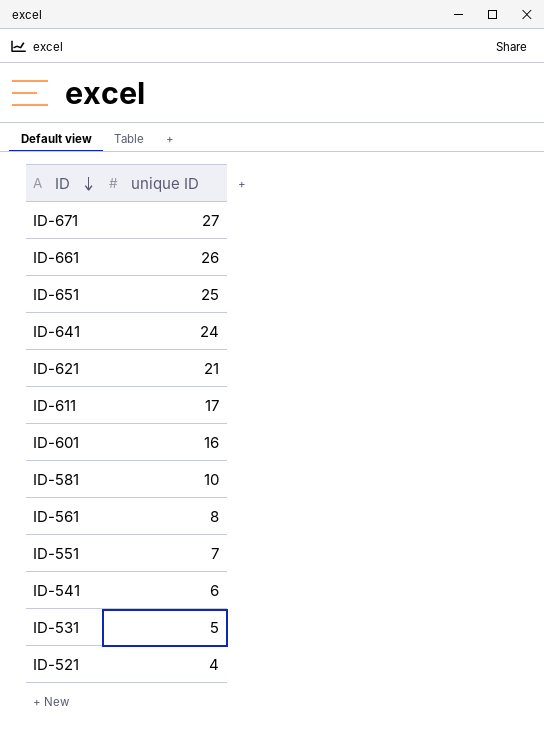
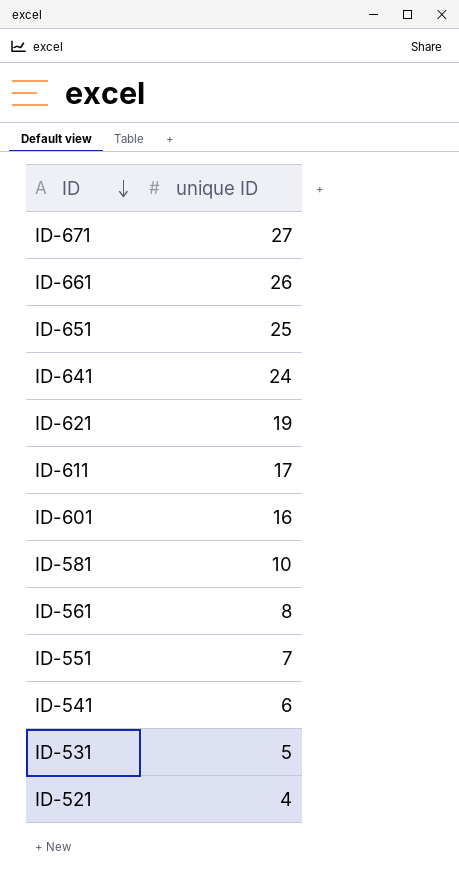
ID-621 | unique ID: 21 -> 19

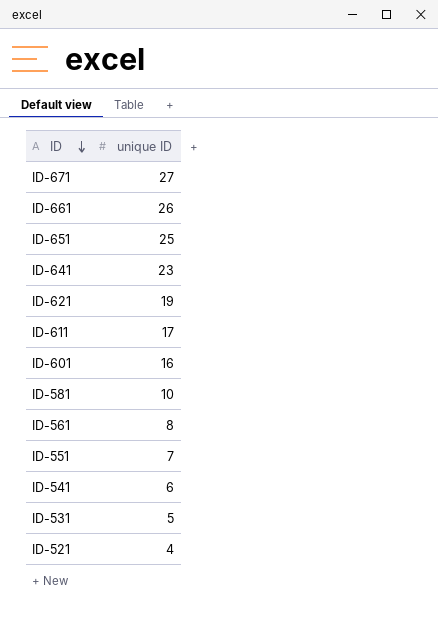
ID-641 | unique ID: 24 -> 23

